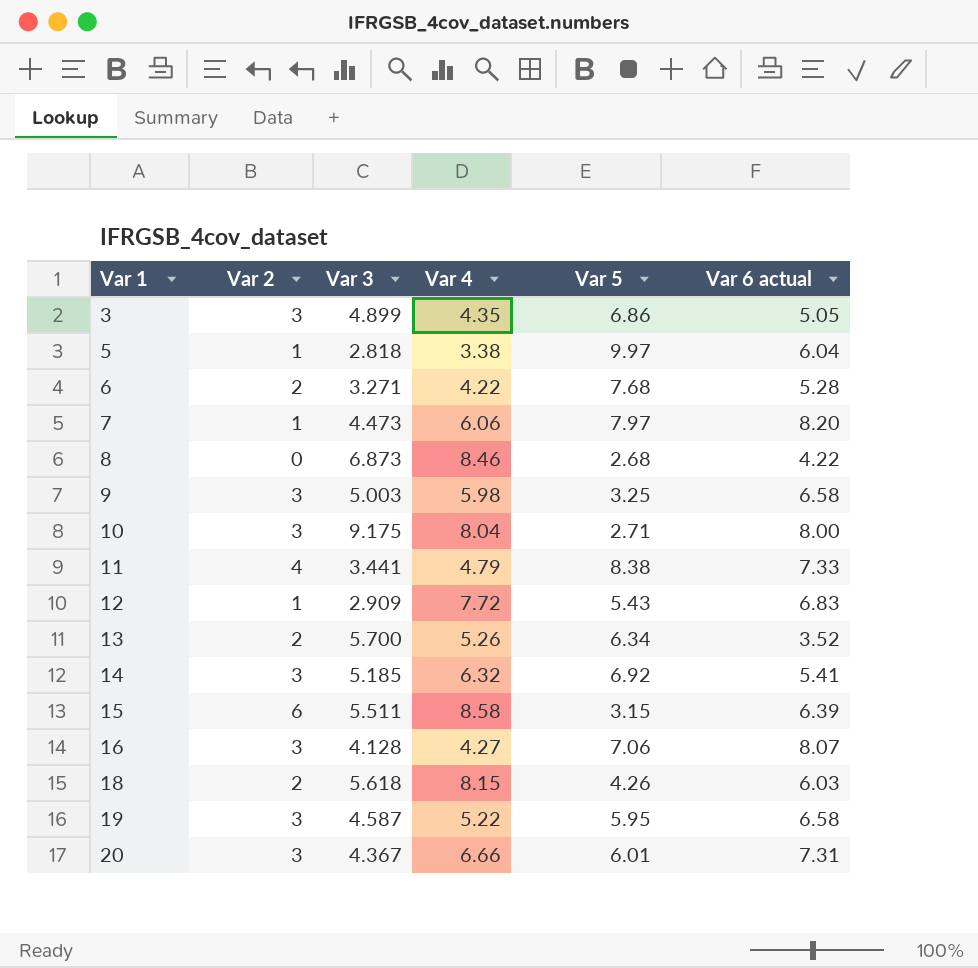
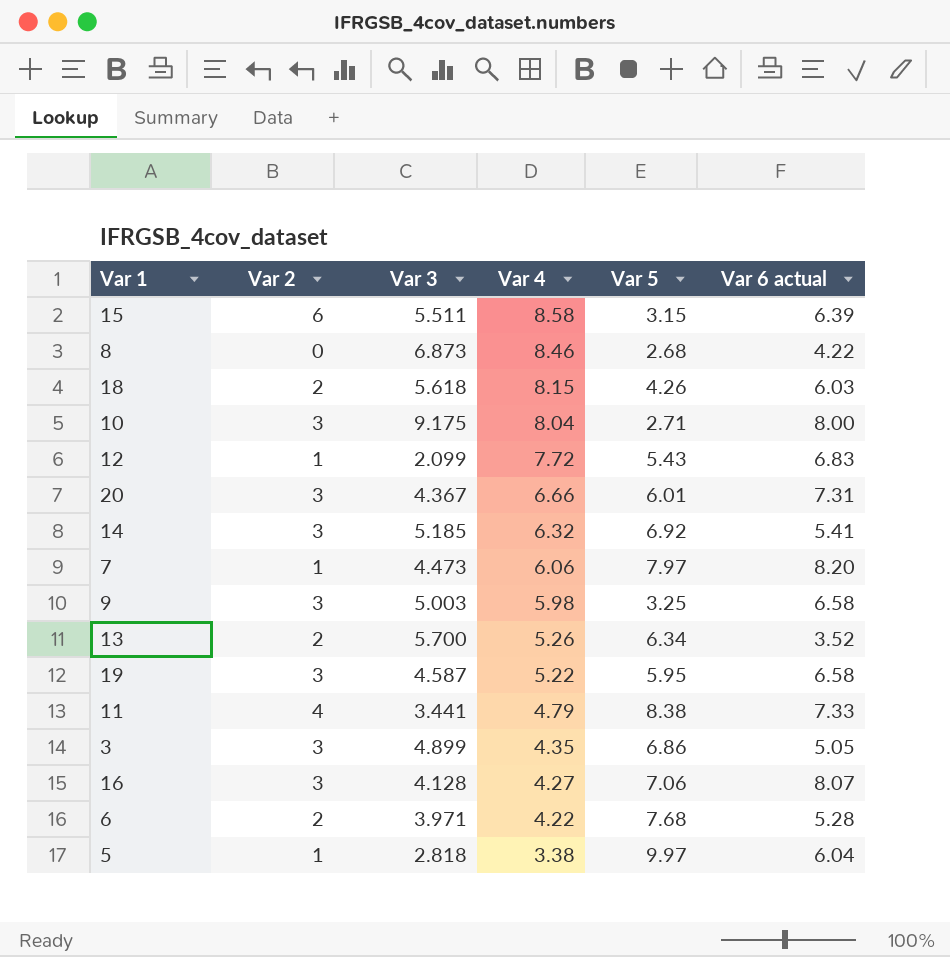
row order: Var 1 ascending -> Var 4 descending
12 | Var 3: 2.909 -> 2.099
6 | Var 3: 3.271 -> 3.971

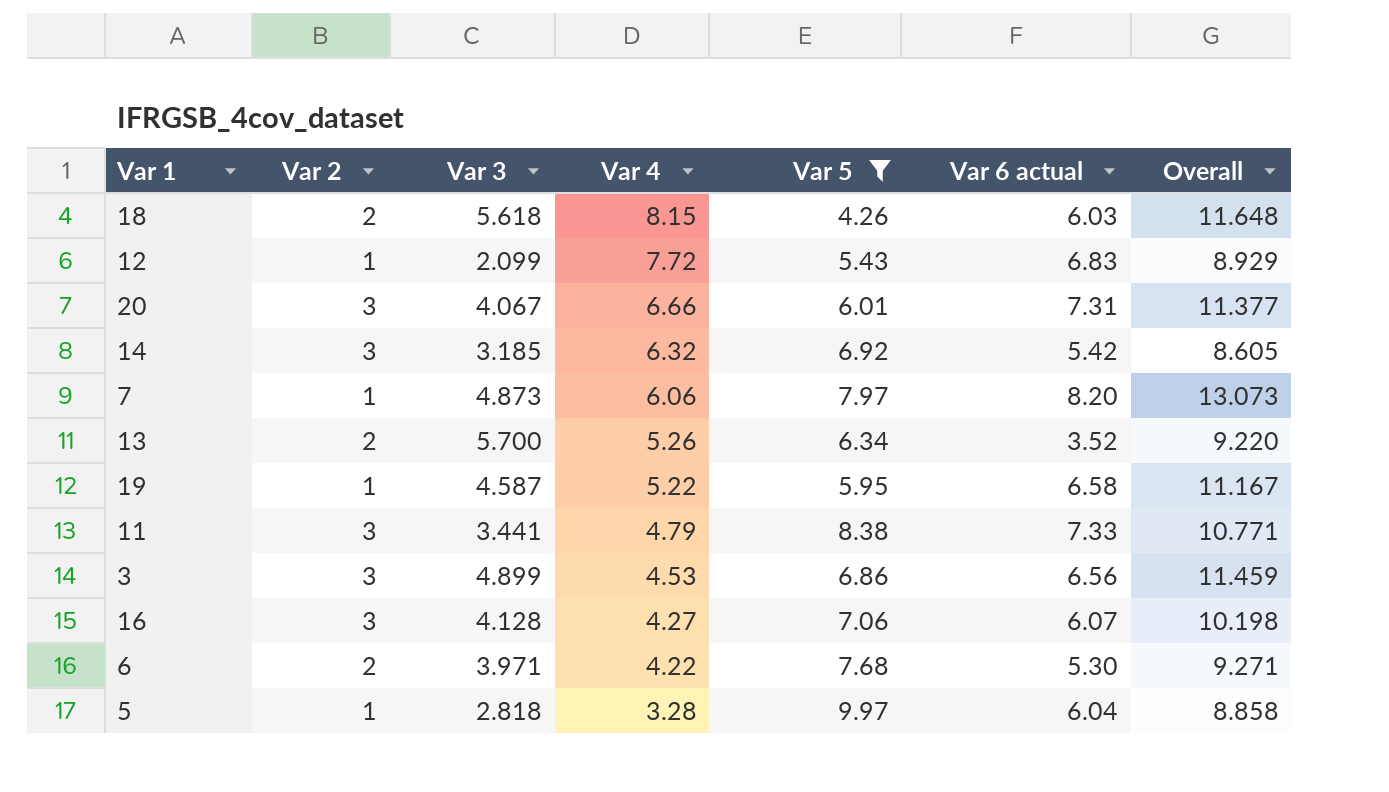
filter: none -> Var 5 >= 4.26
column Overall | formula: none -> [Var 3] + [Var 6 actual]
20 | Var 3: 4.367 -> 4.067
14 | Var 3: 5.185 -> 3.185
14 | Var 6 actual: 5.41 -> 5.42
7 | Var 3: 4.473 -> 4.873
19 | Var 2: 3 -> 1
11 | Var 2: 4 -> 3
3 | Var 4: 4.35 -> 4.53
3 | Var 6 actual: 5.05 -> 6.56
16 | Var 6 actual: 8.07 -> 6.07
6 | Var 6 actual: 5.28 -> 5.30
5 | Var 4: 3.38 -> 3.28

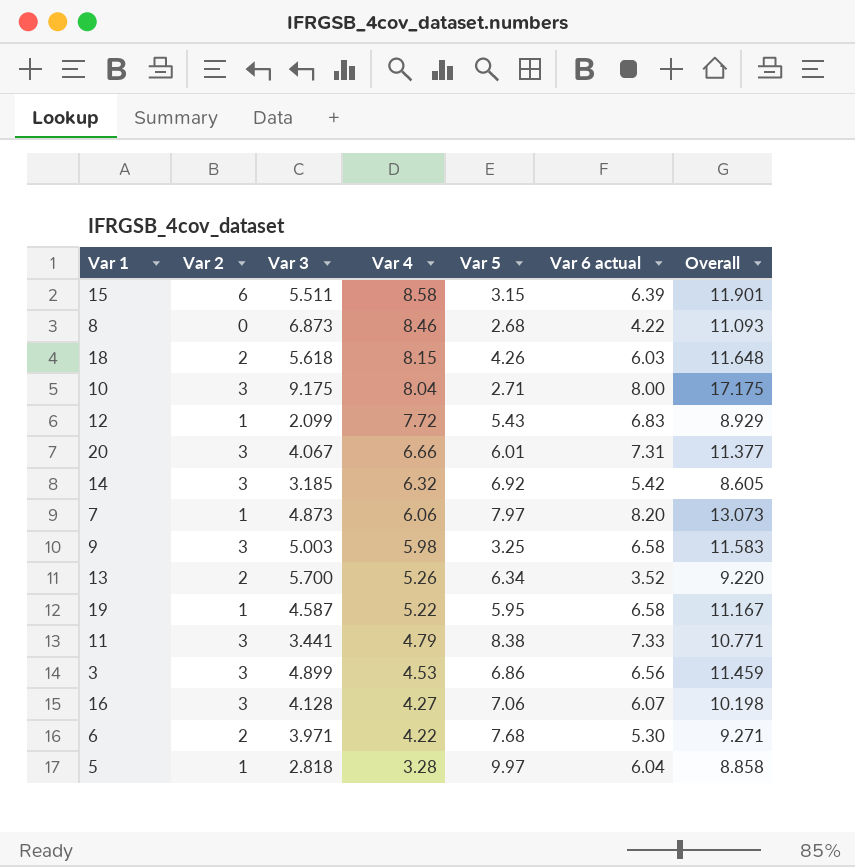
filter: Var 5 >= 4.26 -> none

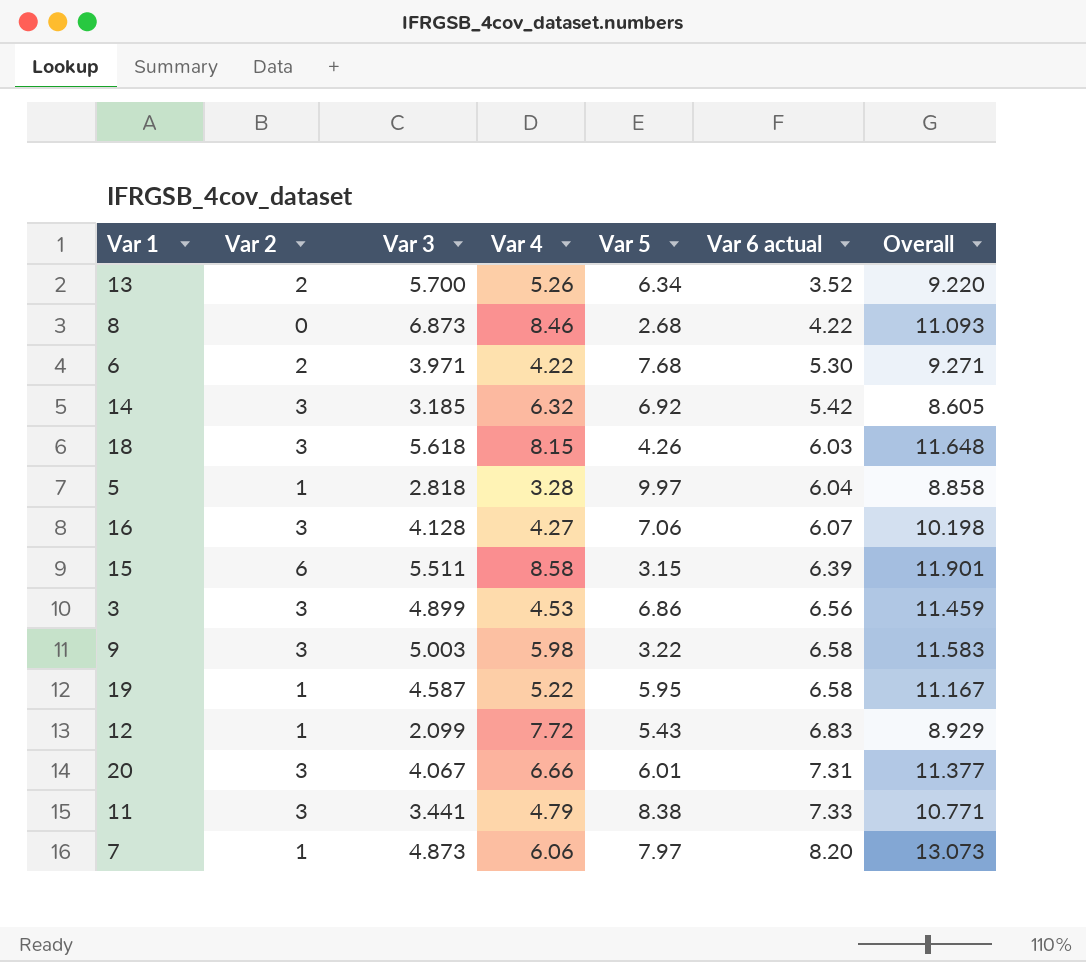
row order: Var 4 descending -> Var 6 actual ascending
row 10: 3 | 9.175 | 8.04 | 2.71 | 8.00 | 17.175 -> none
18 | Var 2: 2 -> 3
9 | Var 5: 3.25 -> 3.22

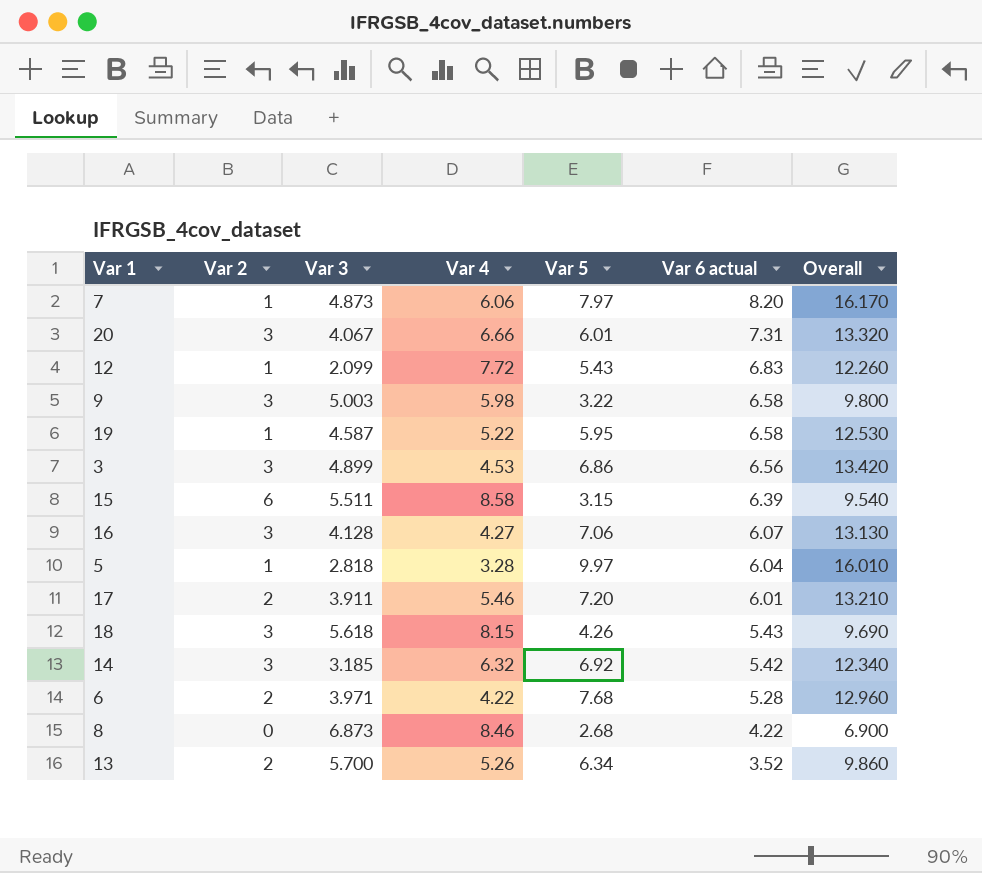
row order: Var 6 actual ascending -> Var 6 actual descending
column Overall | formula: [Var 3] + [Var 6 actual] -> [Var 5] + [Var 6 actual]
row 11: 3 | 3.441 | 4.79 | 8.38 | 7.33 | 10.771 -> none
row 17: none -> 2 | 3.911 | 5.46 | 7.20 | 6.01 | 13.210
18 | Var 6 actual: 6.03 -> 5.43
6 | Var 6 actual: 5.30 -> 5.28

